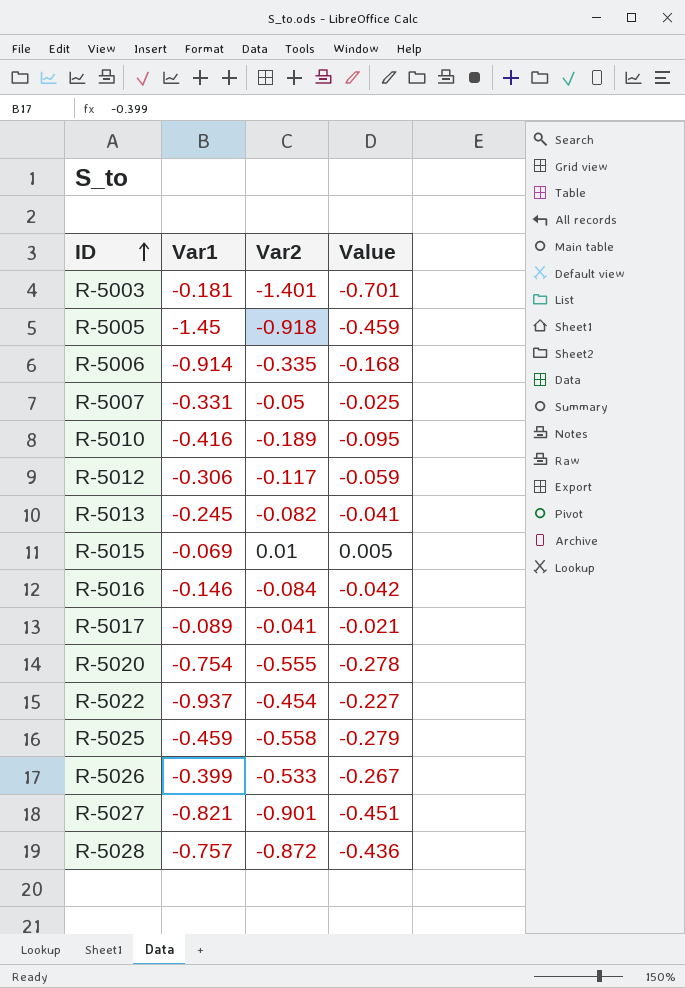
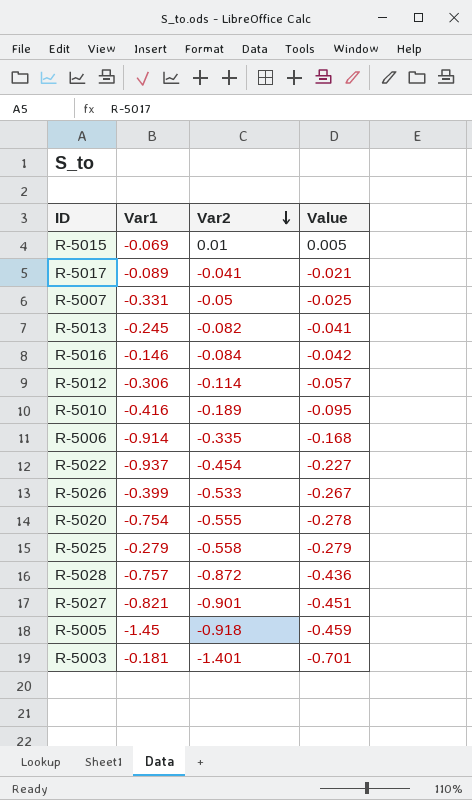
row order: ID ascending -> Var2 descending
R-5012 | Var2: -0.117 -> -0.114
R-5012 | Value: -0.059 -> -0.057
R-5025 | Var1: -0.459 -> -0.279

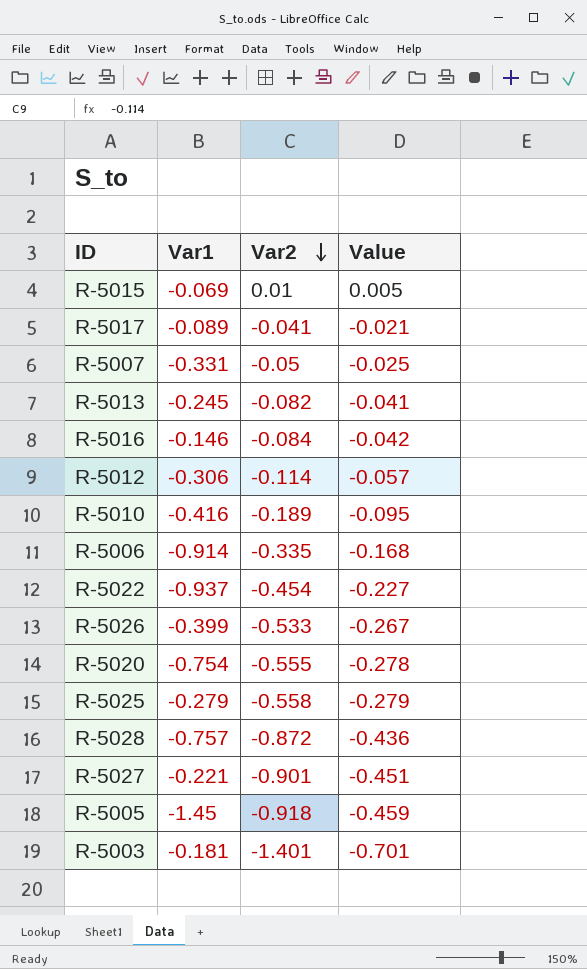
R-5027 | Var1: -0.821 -> -0.221

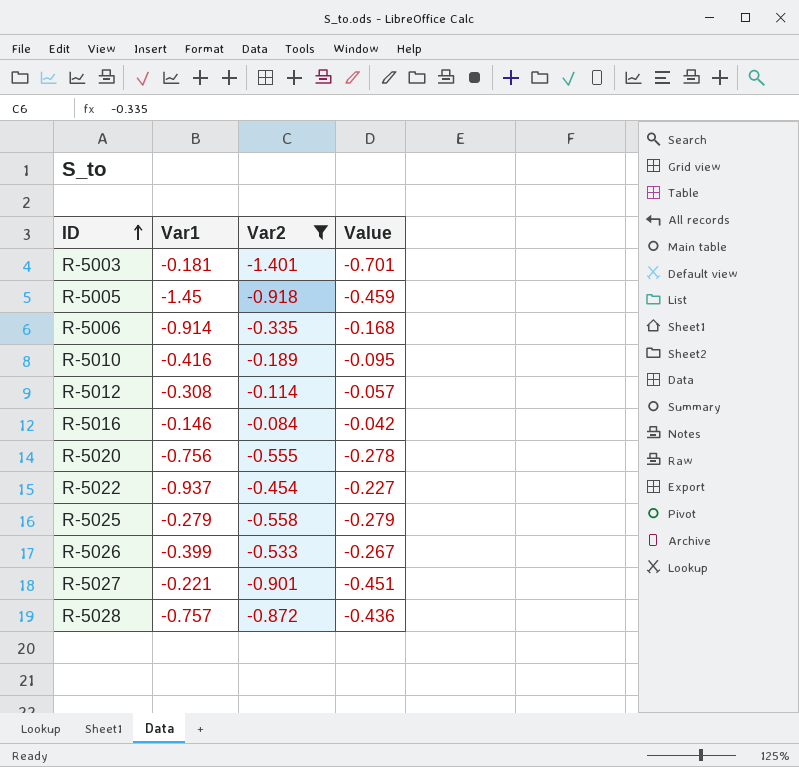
filter: none -> Var2 <= -0.084
row order: Var2 descending -> ID ascending
R-5012 | Var1: -0.306 -> -0.308
R-5020 | Var1: -0.754 -> -0.756

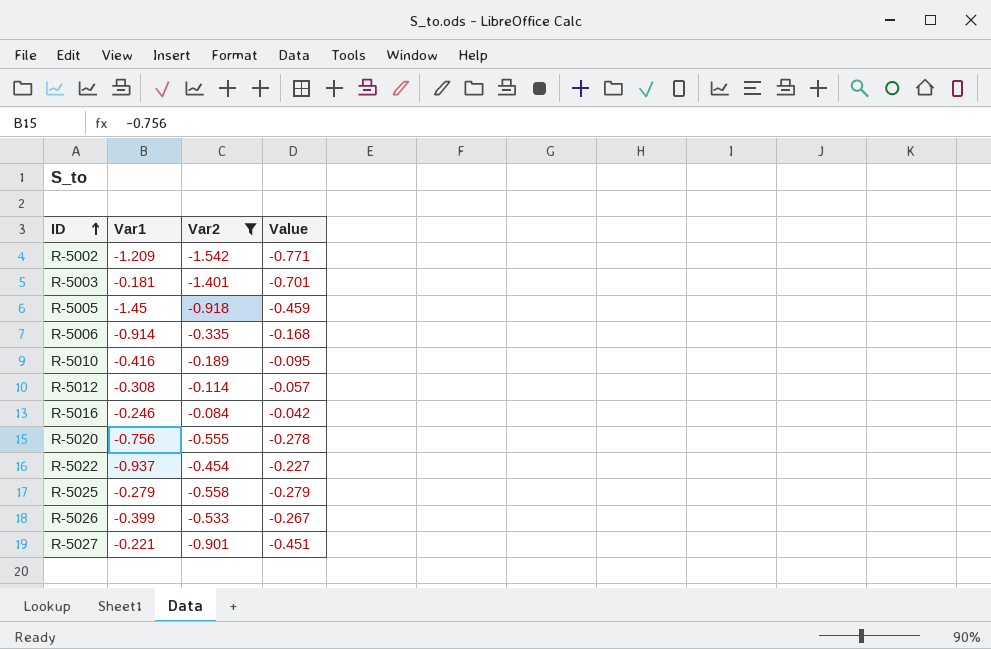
row R-5028: -0.757 | -0.872 | -0.436 -> none
row R-5002: none -> -1.209 | -1.542 | -0.771
R-5016 | Var1: -0.146 -> -0.246

